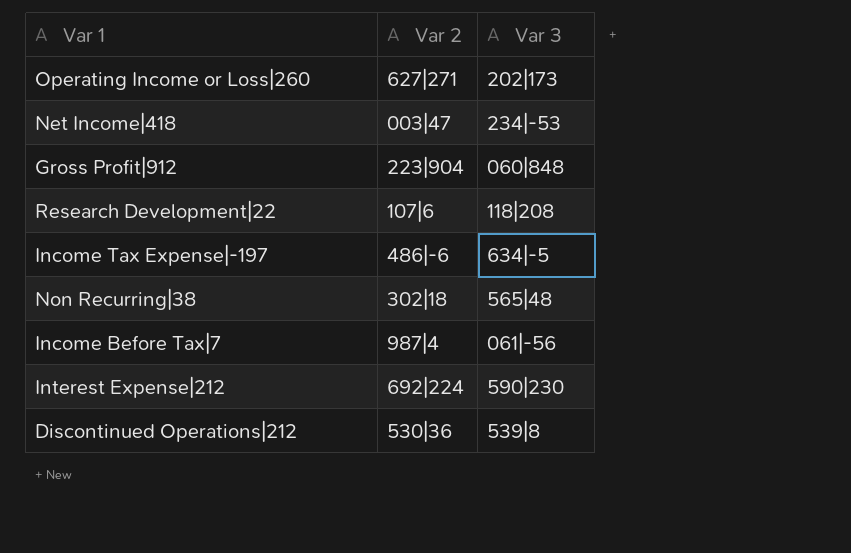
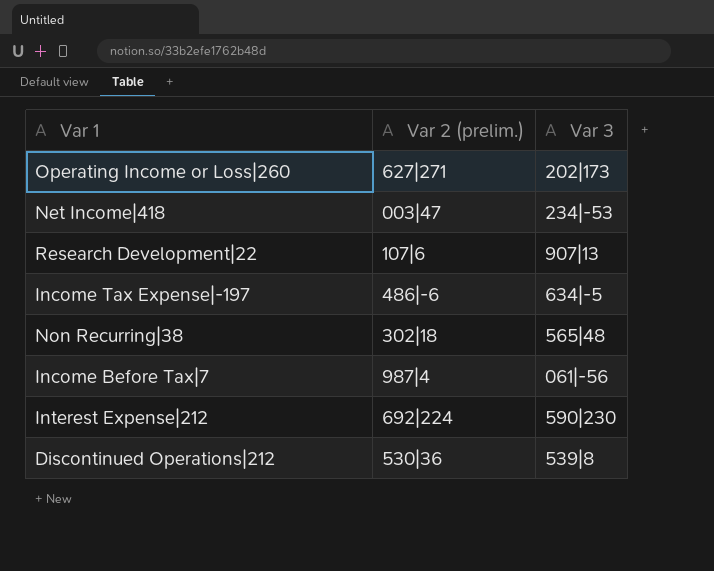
column name: Var 2 -> Var 2 (prelim.)
row Gross Profit|912: 223|904 | 060|848 -> none
Research Development|22 | Var 3: 118|208 -> 907|13

